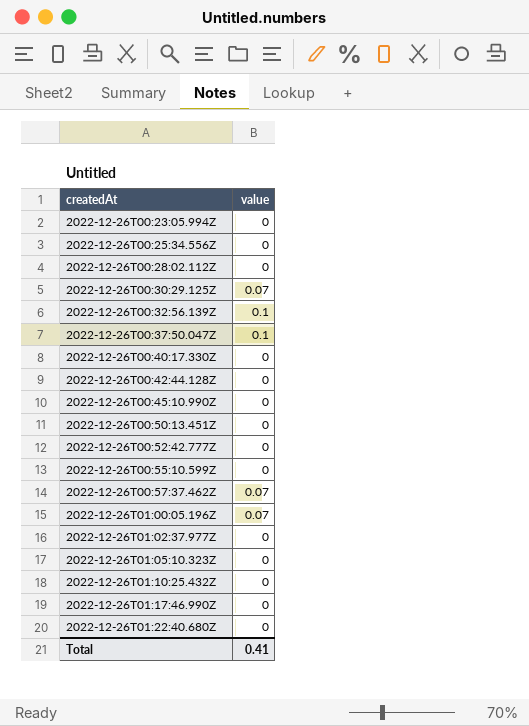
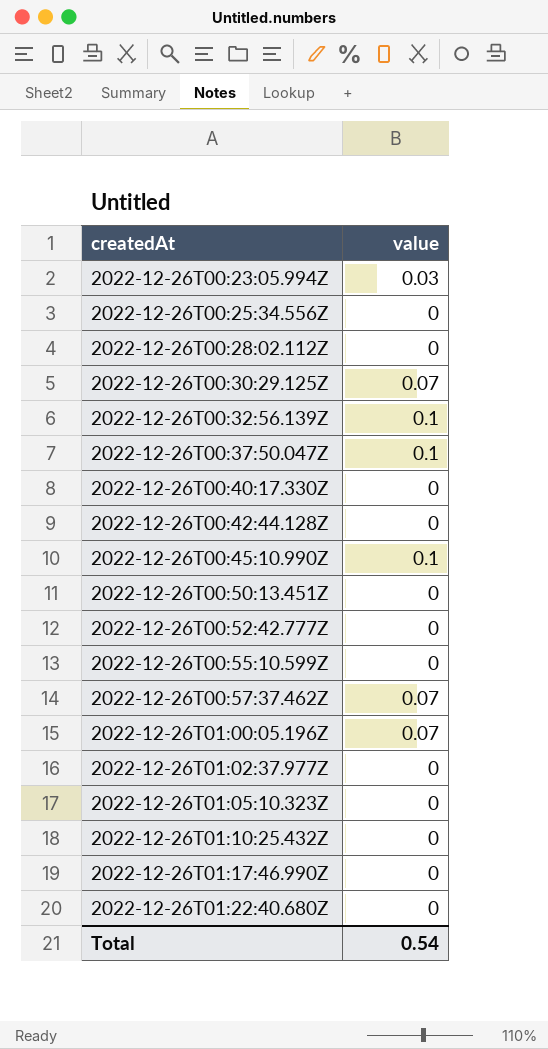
2022-12-26T00:23:05.994Z | value: 0 -> 0.03
2022-12-26T00:45:10.990Z | value: 0 -> 0.1
Total | value: 0.41 -> 0.54

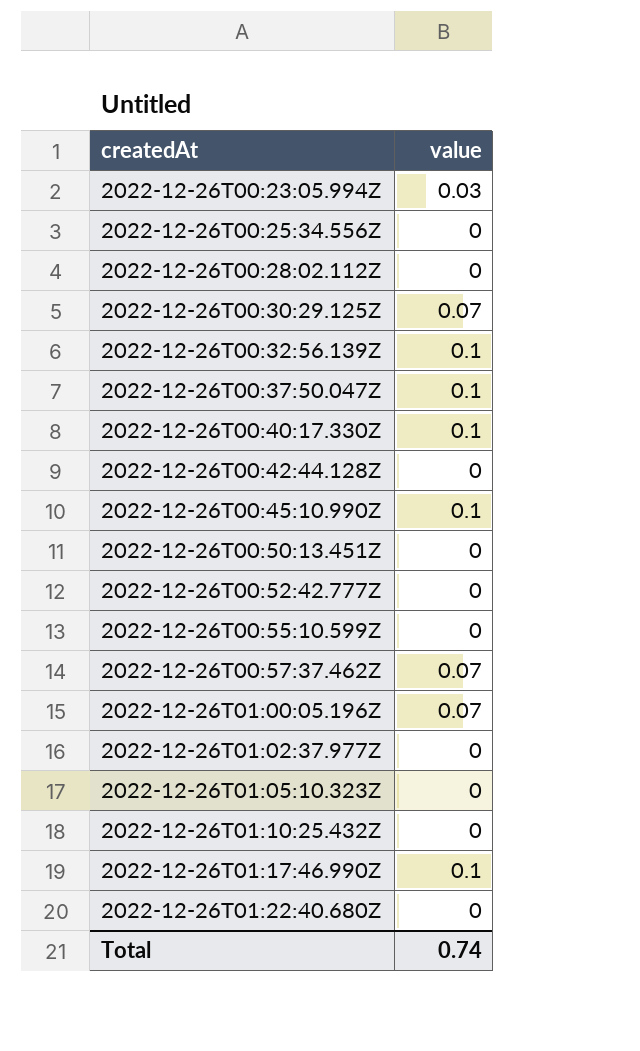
2022-12-26T00:40:17.330Z | value: 0 -> 0.1
2022-12-26T01:17:46.990Z | value: 0 -> 0.1
Total | value: 0.54 -> 0.74

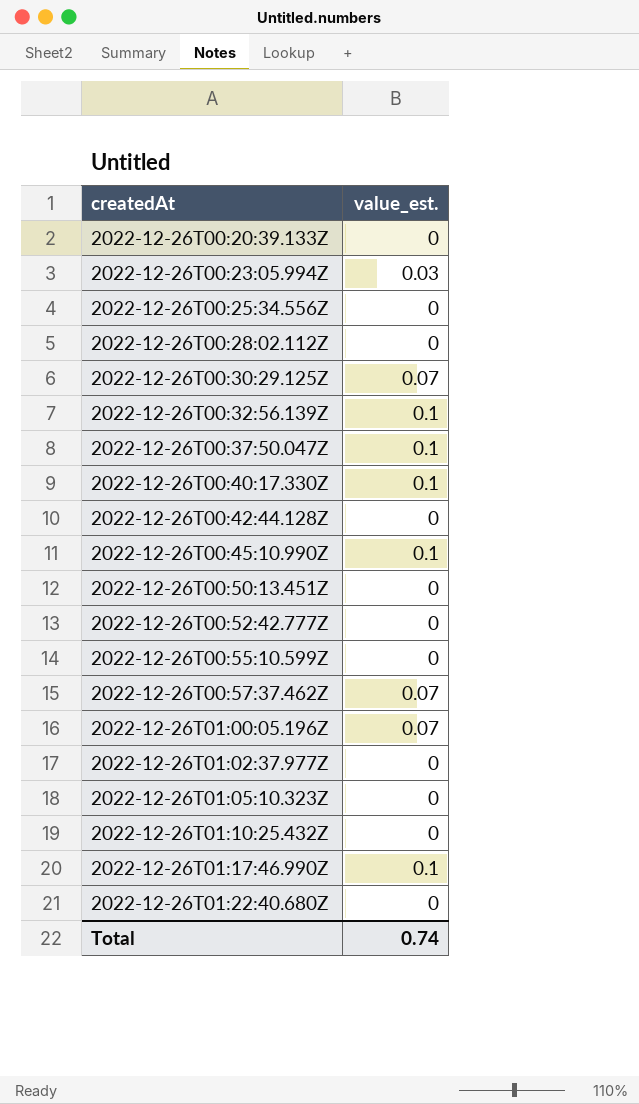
column name: value -> value_est.
row 2022-12-26T00:20:39.133Z: none -> 0

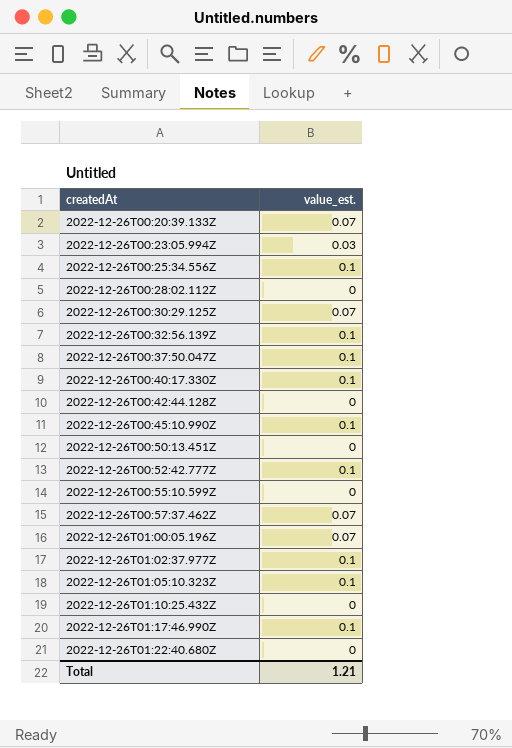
2022-12-26T00:20:39.133Z | value_est.: 0 -> 0.07
2022-12-26T00:25:34.556Z | value_est.: 0 -> 0.1
2022-12-26T00:52:42.777Z | value_est.: 0 -> 0.1
2022-12-26T01:02:37.977Z | value_est.: 0 -> 0.1
2022-12-26T01:05:10.323Z | value_est.: 0 -> 0.1
Total | value_est.: 0.74 -> 1.21

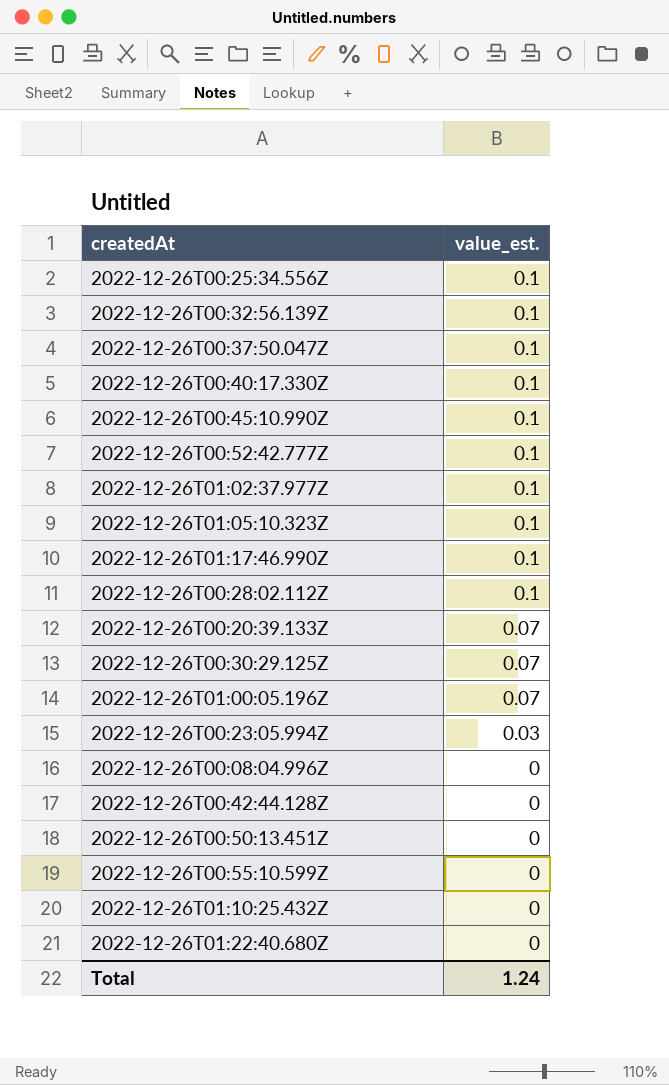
row order: createdAt ascending -> value_est. descending
row 2022-12-26T00:57:37.462Z: 0.07 -> none
2022-12-26T00:28:02.112Z | value_est.: 0 -> 0.1
row 2022-12-26T00:08:04.996Z: none -> 0
Total | value_est.: 1.21 -> 1.24

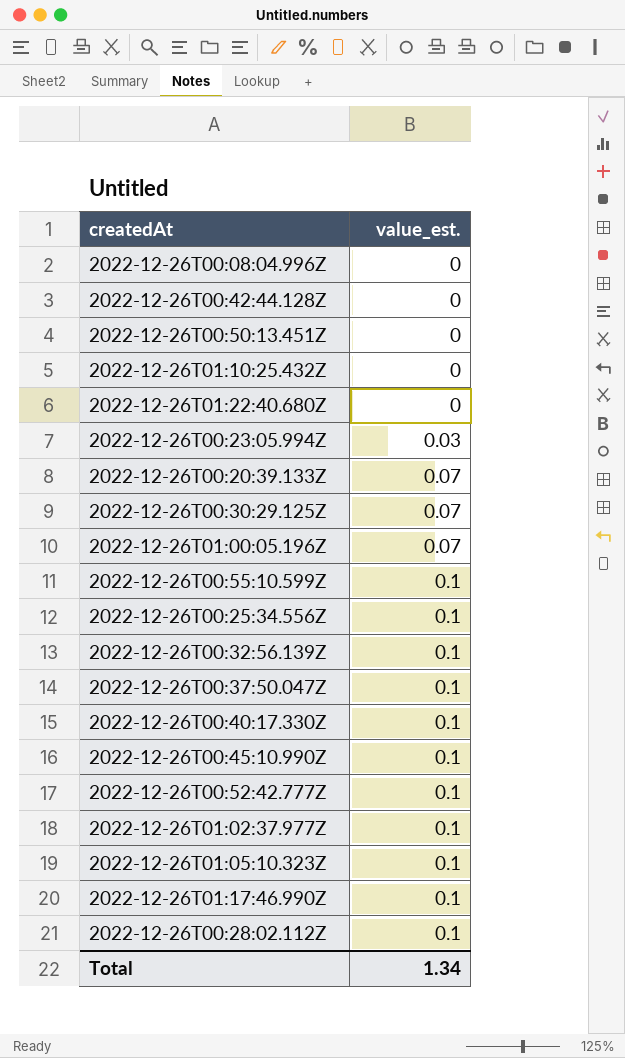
row order: value_est. descending -> value_est. ascending
2022-12-26T00:55:10.599Z | value_est.: 0 -> 0.1
Total | value_est.: 1.24 -> 1.34

